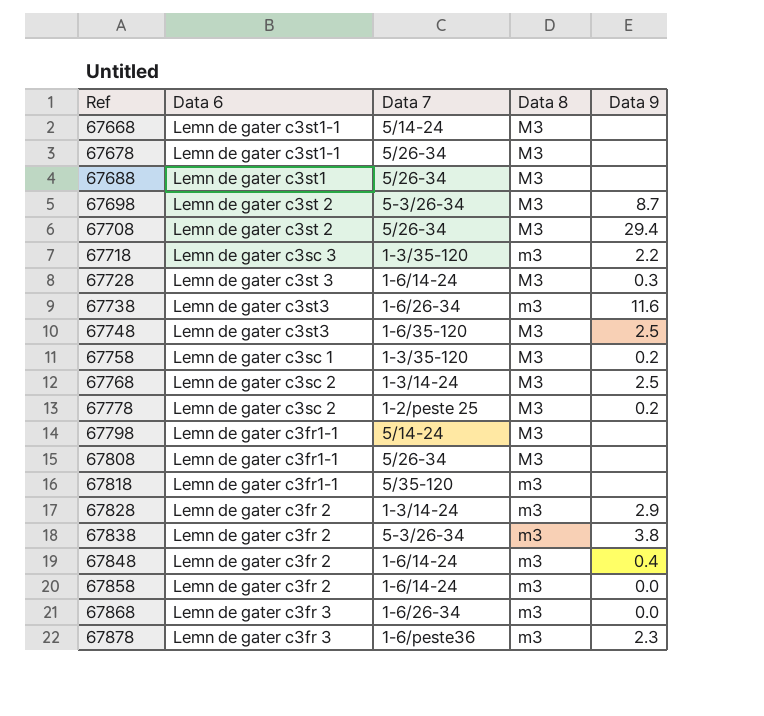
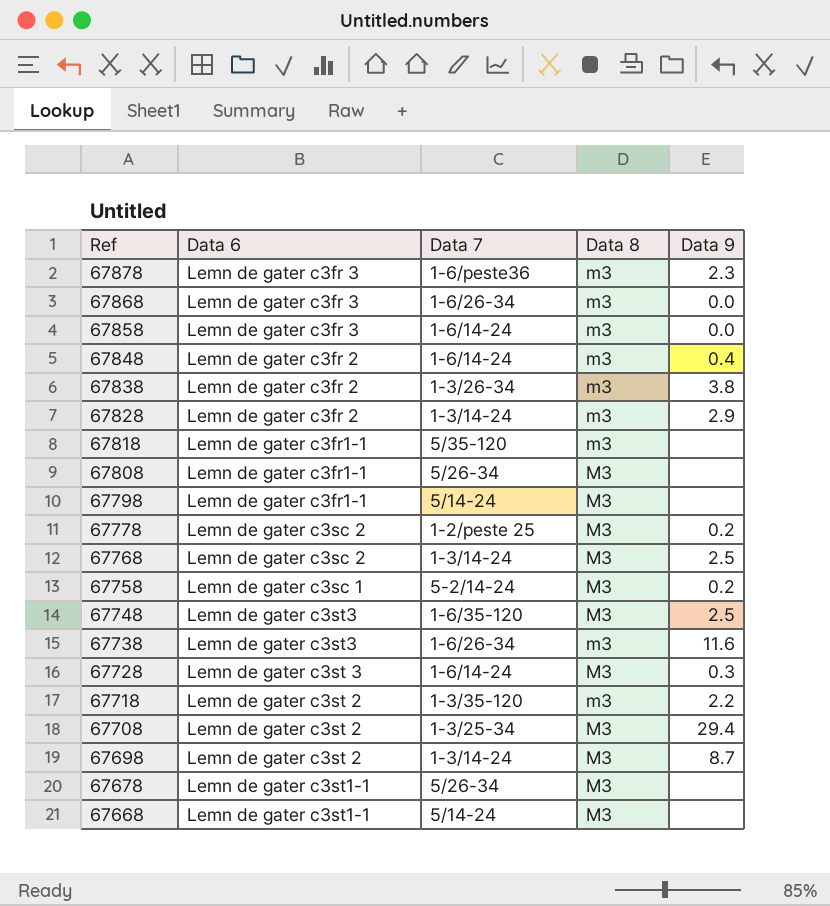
row order: Ref ascending -> Ref descending
row 67688: Lemn de gater c3st1 | 5/26-34 | M3 | none -> none
67858 | Data 6: Lemn de gater c3fr 2 -> Lemn de gater c3fr 3
67838 | Data 7: 5-3/26-34 -> 1-3/26-34
67758 | Data 7: 1-3/35-120 -> 5-2/14-24
67718 | Data 6: Lemn de gater c3sc 3 -> Lemn de gater c3st 2
67708 | Data 7: 5/26-34 -> 1-3/25-34
67698 | Data 7: 5-3/26-34 -> 1-3/14-24

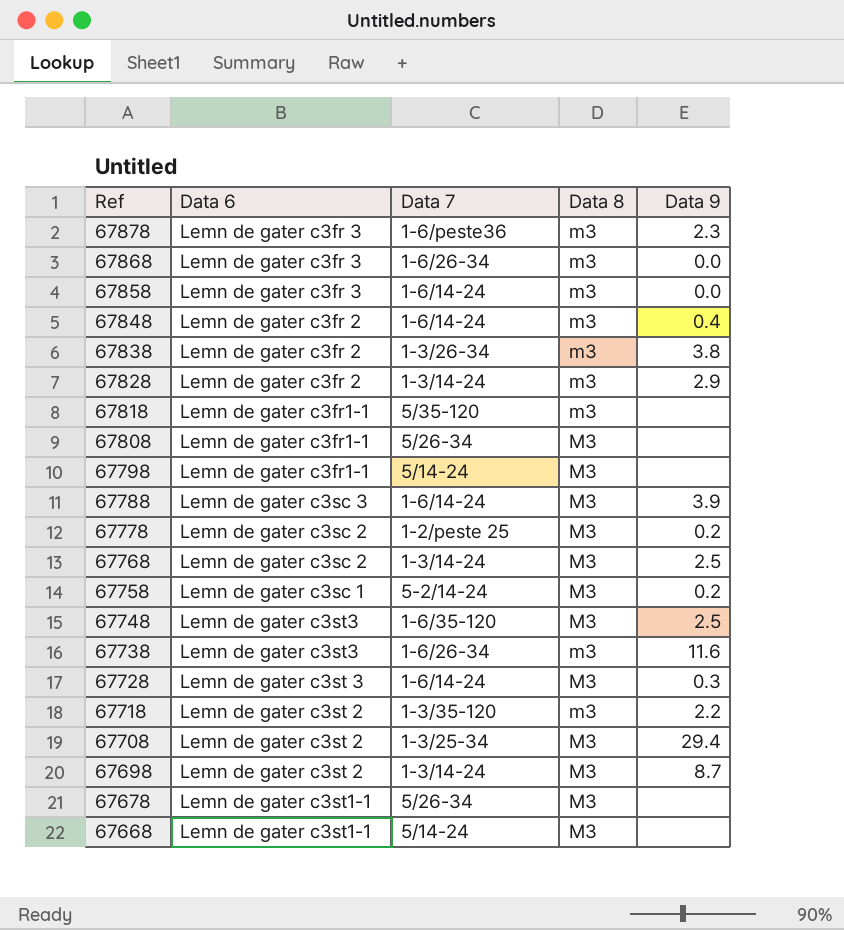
row 67788: none -> Lemn de gater c3sc 3 | 1-6/14-24 | M3 | 3.9

